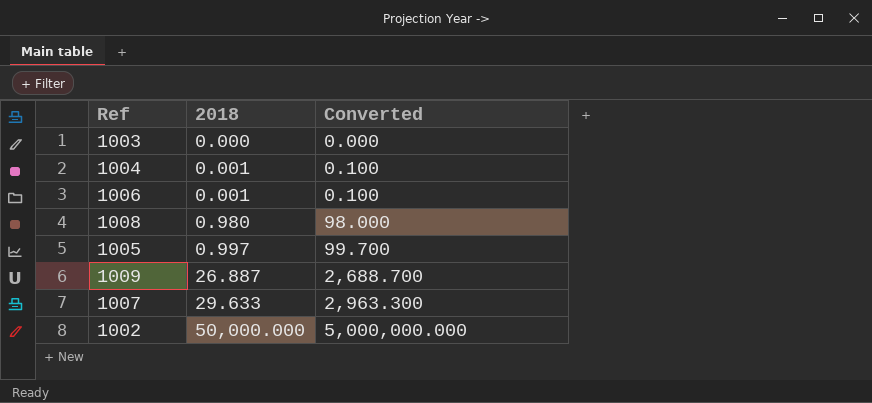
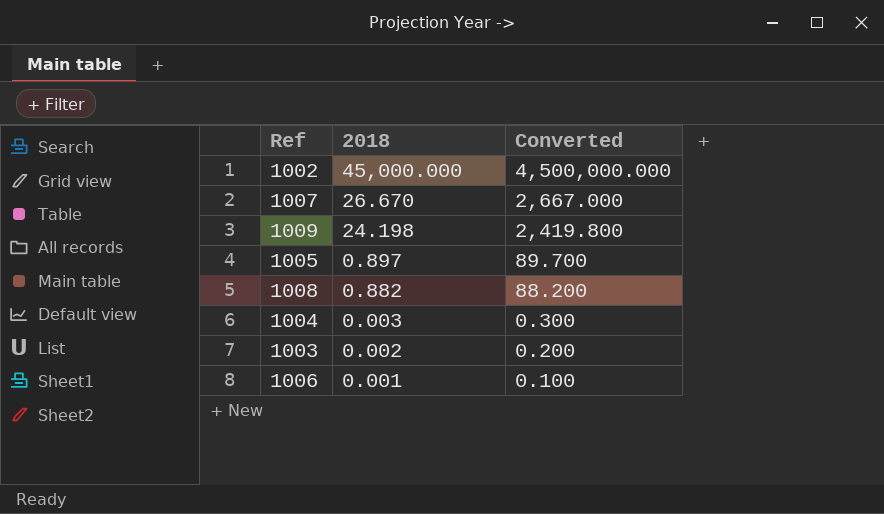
row order: 2018 ascending -> 2018 descending
1002 | 2018: 50,000.000 -> 45,000.000
1002 | Converted: 5,000,000.000 -> 4,500,000.000
1007 | 2018: 29.633 -> 26.670
1007 | Converted: 2,963.300 -> 2,667.000
1009 | 2018: 26.887 -> 24.198
1009 | Converted: 2,688.700 -> 2,419.800
1005 | 2018: 0.997 -> 0.897
1005 | Converted: 99.700 -> 89.700
1008 | 2018: 0.980 -> 0.882
1008 | Converted: 98.000 -> 88.200
1004 | 2018: 0.001 -> 0.003
1004 | Converted: 0.100 -> 0.300
1003 | 2018: 0.000 -> 0.002
1003 | Converted: 0.000 -> 0.200

